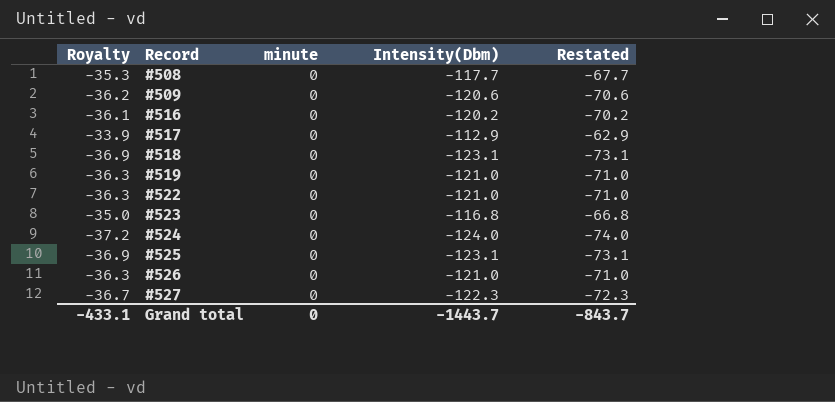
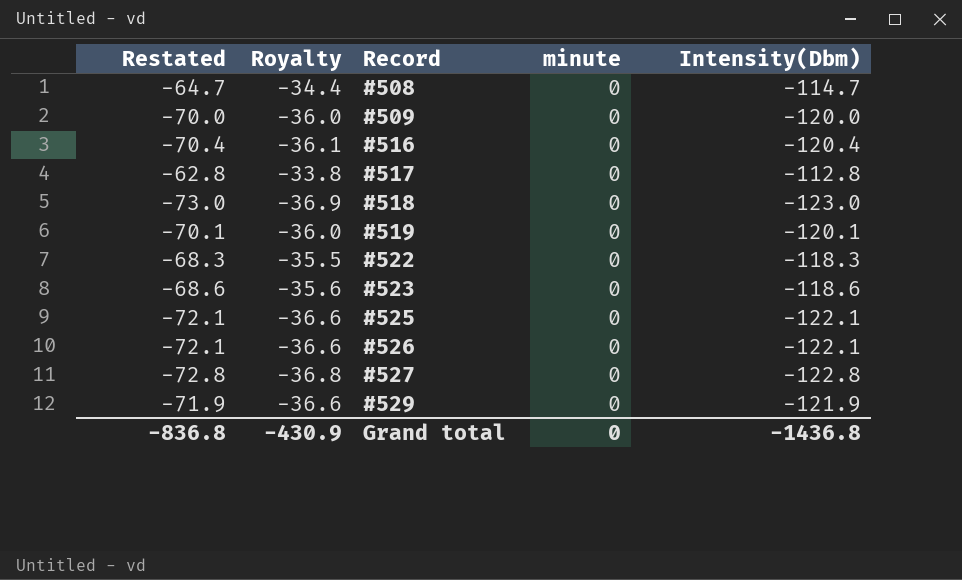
column Restated | position: 5 -> 1
row #524: -37.2 | 0 | -124.0 | -74.0 -> none
#508 | Restated: -67.7 -> -64.7
#508 | Royalty: -35.3 -> -34.4
#508 | Intensity(Dbm): -117.7 -> -114.7
#509 | Restated: -70.6 -> -70.0
#509 | Royalty: -36.2 -> -36.0
#509 | Intensity(Dbm): -120.6 -> -120.0
#516 | Restated: -70.2 -> -70.4
#516 | Intensity(Dbm): -120.2 -> -120.4
#517 | Restated: -62.9 -> -62.8
#517 | Royalty: -33.9 -> -33.8
#517 | Intensity(Dbm): -112.9 -> -112.8
#518 | Restated: -73.1 -> -73.0
#518 | Intensity(Dbm): -123.1 -> -123.0
#519 | Restated: -71.0 -> -70.1
#519 | Royalty: -36.3 -> -36.0
#519 | Intensity(Dbm): -121.0 -> -120.1
#522 | Restated: -71.0 -> -68.3
#522 | Royalty: -36.3 -> -35.5
#522 | Intensity(Dbm): -121.0 -> -118.3
#523 | Restated: -66.8 -> -68.6
#523 | Royalty: -35.0 -> -35.6
#523 | Intensity(Dbm): -116.8 -> -118.6
#525 | Restated: -73.1 -> -72.1
#525 | Royalty: -36.9 -> -36.6
#525 | Intensity(Dbm): -123.1 -> -122.1
#526 | Restated: -71.0 -> -72.1
#526 | Royalty: -36.3 -> -36.6
#526 | Intensity(Dbm): -121.0 -> -122.1
#527 | Restated: -72.3 -> -72.8
#527 | Royalty: -36.7 -> -36.8
#527 | Intensity(Dbm): -122.3 -> -122.8
row #529: none -> -71.9 | -36.6 | 0 | -121.9
Grand total | Restated: -843.7 -> -836.8
Grand total | Royalty: -433.1 -> -430.9
Grand total | Intensity(Dbm): -1443.7 -> -1436.8

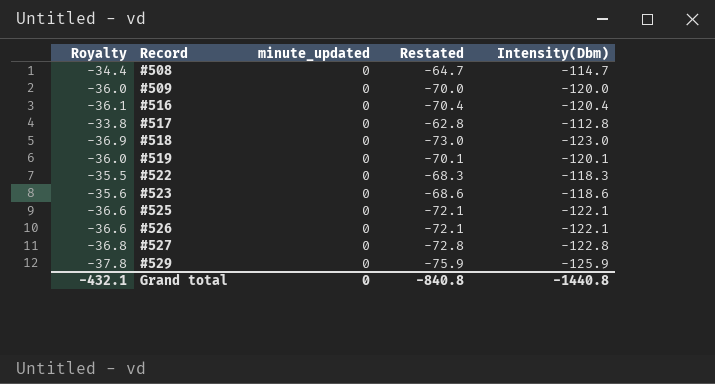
column name: minute -> minute_updated
column Restated | position: 1 -> 4
#529 | Royalty: -36.6 -> -37.8
#529 | Restated: -71.9 -> -75.9
#529 | Intensity(Dbm): -121.9 -> -125.9
Grand total | Royalty: -430.9 -> -432.1
Grand total | Restated: -836.8 -> -840.8
Grand total | Intensity(Dbm): -1436.8 -> -1440.8

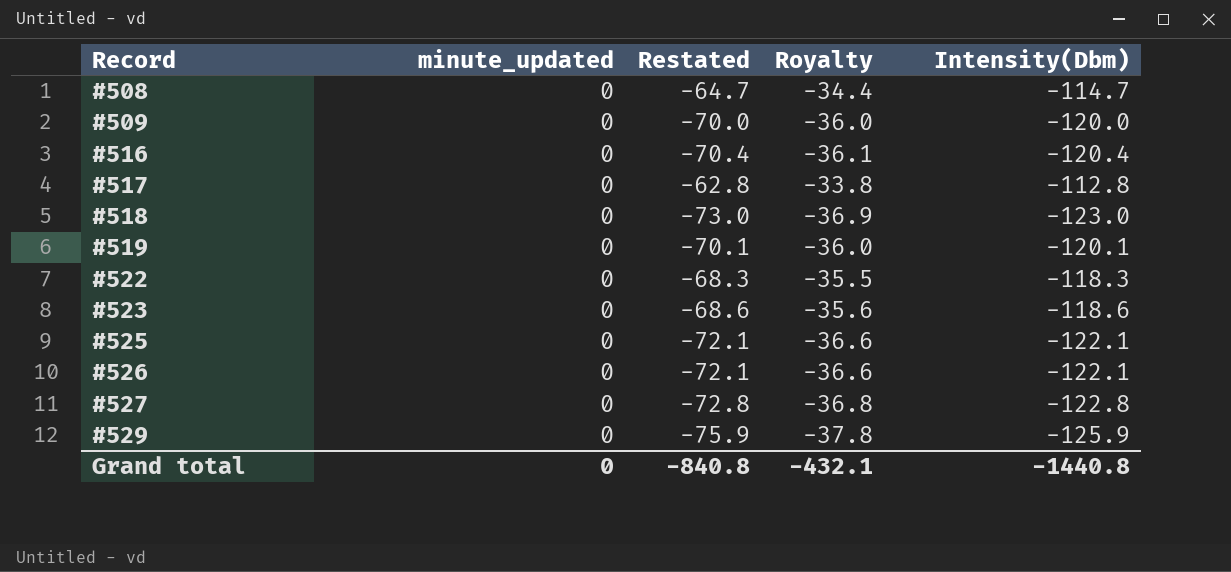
column Royalty | position: 1 -> 4

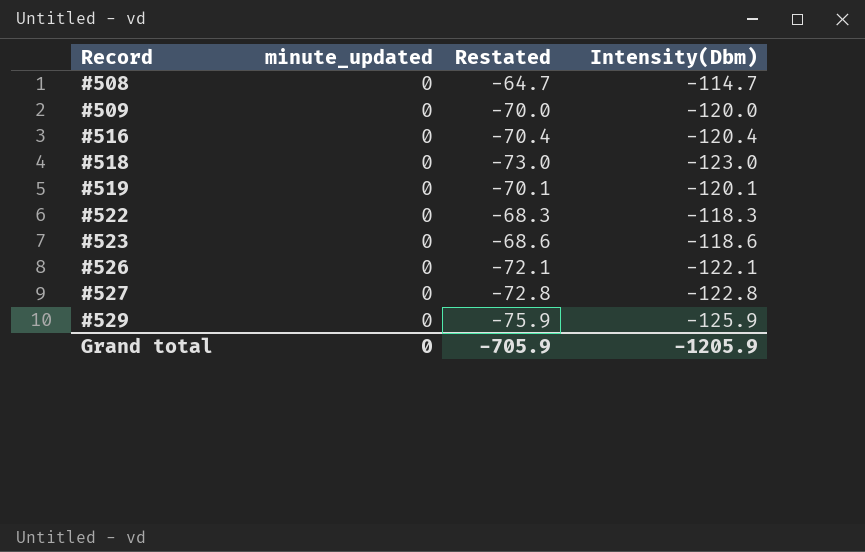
column Royalty | formula: [Intensity(Dbm)] * 0.3 -> none
row #517: 0 | -62.8 | -33.8 | -112.8 -> none
row #525: 0 | -72.1 | -36.6 | -122.1 -> none
Grand total | Restated: -840.8 -> -705.9
Grand total | Intensity(Dbm): -1440.8 -> -1205.9

